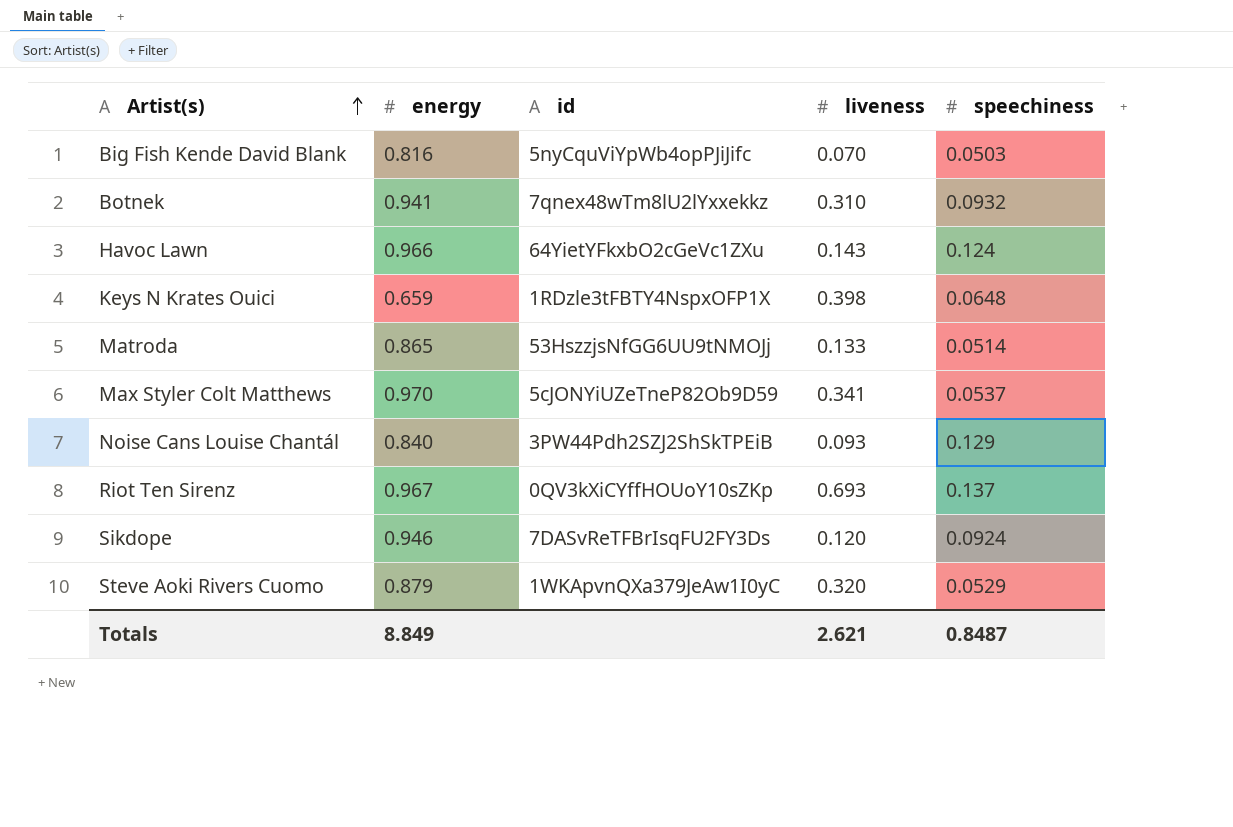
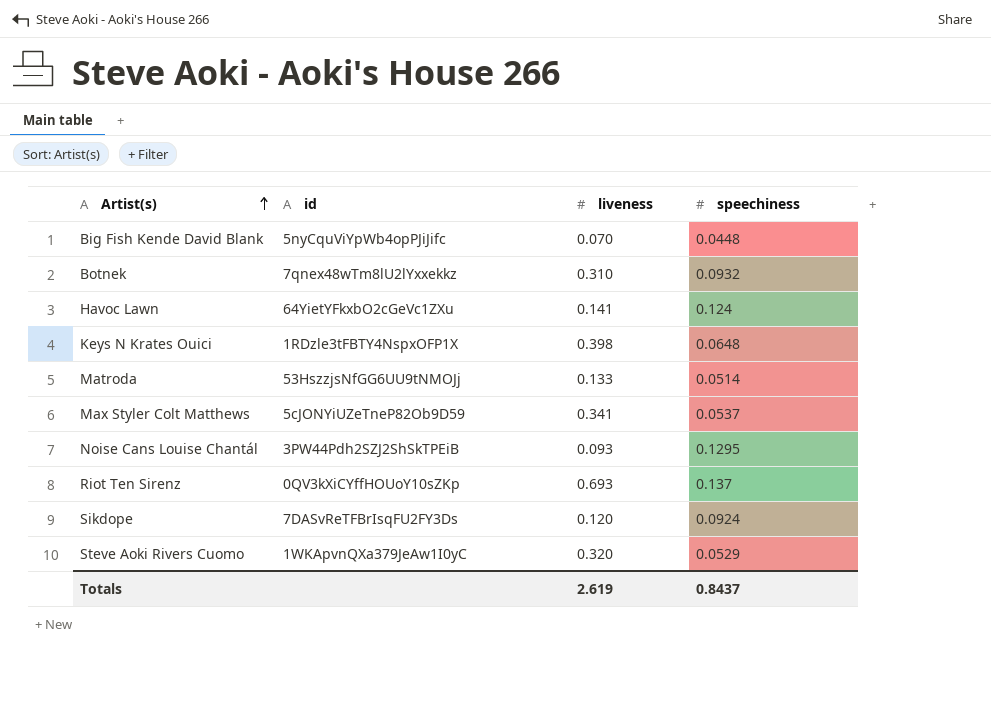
column energy | position: 2 -> none
Big Fish Kende David Blank | speechiness: 0.0503 -> 0.0448
Havoc Lawn | liveness: 0.143 -> 0.141
Noise Cans Louise Chantál | speechiness: 0.129 -> 0.1295
Totals | liveness: 2.621 -> 2.619
Totals | speechiness: 0.8487 -> 0.8437

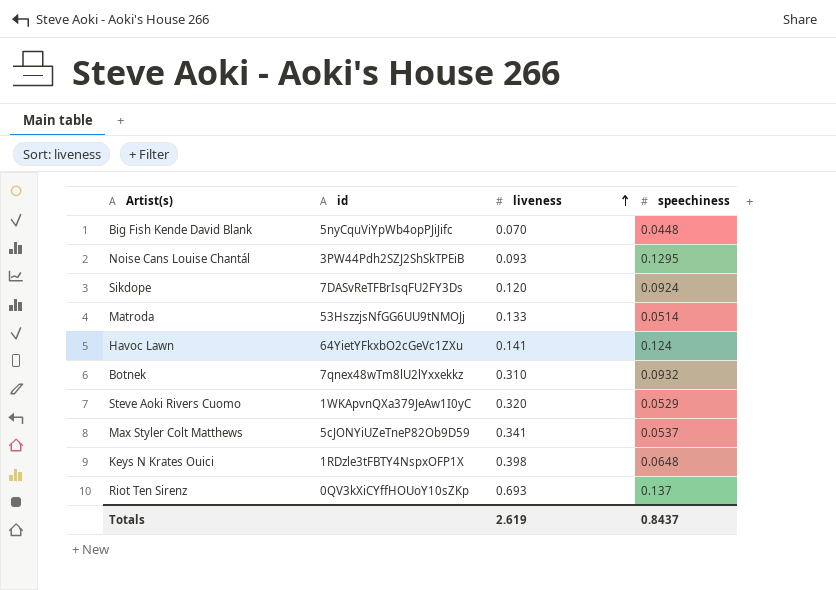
row order: Artist(s) ascending -> liveness ascending

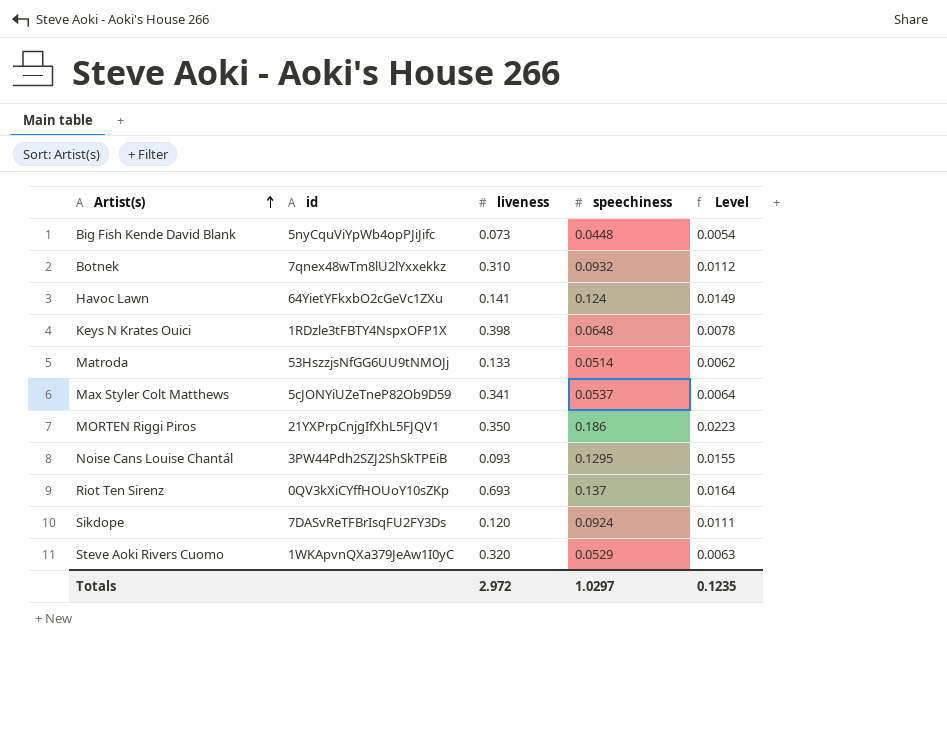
row order: liveness ascending -> Artist(s) ascending
column Level | formula: none -> [speechiness] * 0.12
Big Fish Kende David Blank | liveness: 0.070 -> 0.073
row MORTEN Riggi Piros: none -> 21YXPrpCnjgIfXhL5FJQV1 | 0.350 | 0.186 | 0.0223
Totals | liveness: 2.619 -> 2.972
Totals | speechiness: 0.8437 -> 1.0297

